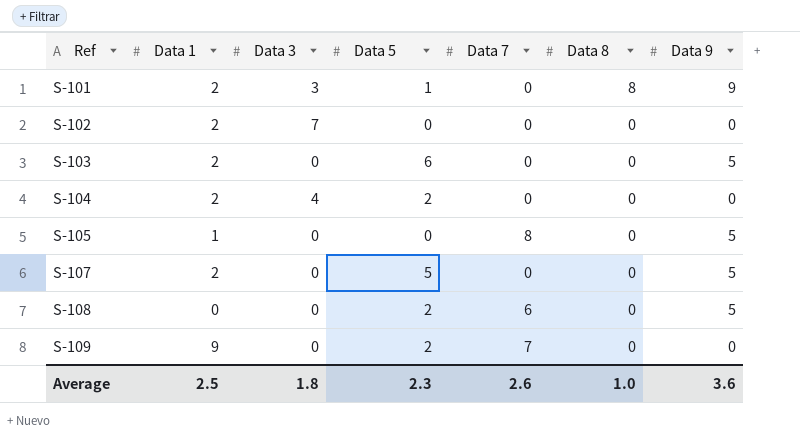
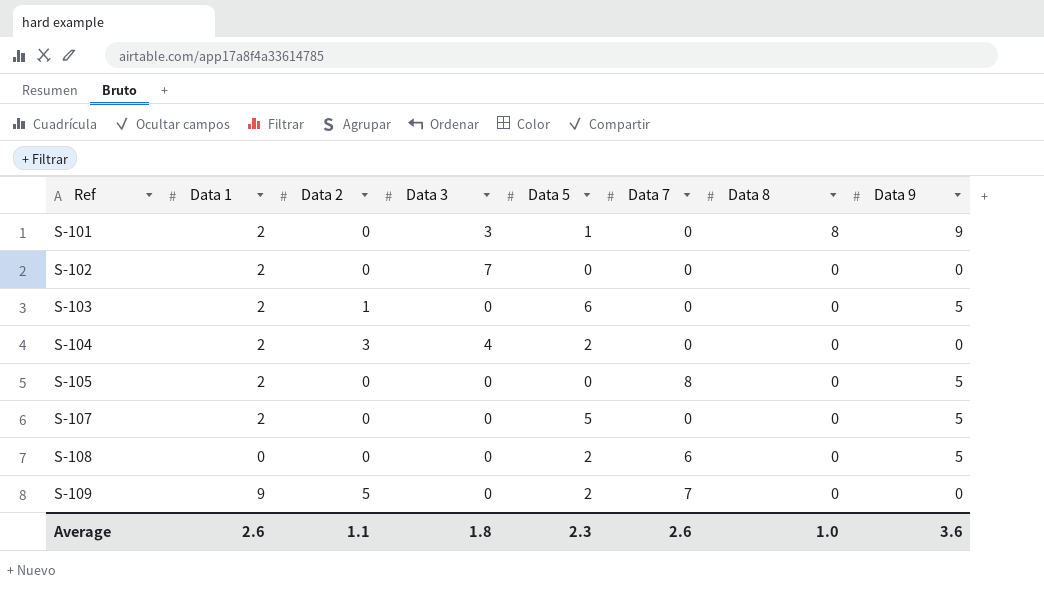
column Data 2 | position: none -> 3
S-105 | Data 1: 1 -> 2
Average | Data 1: 2.5 -> 2.6

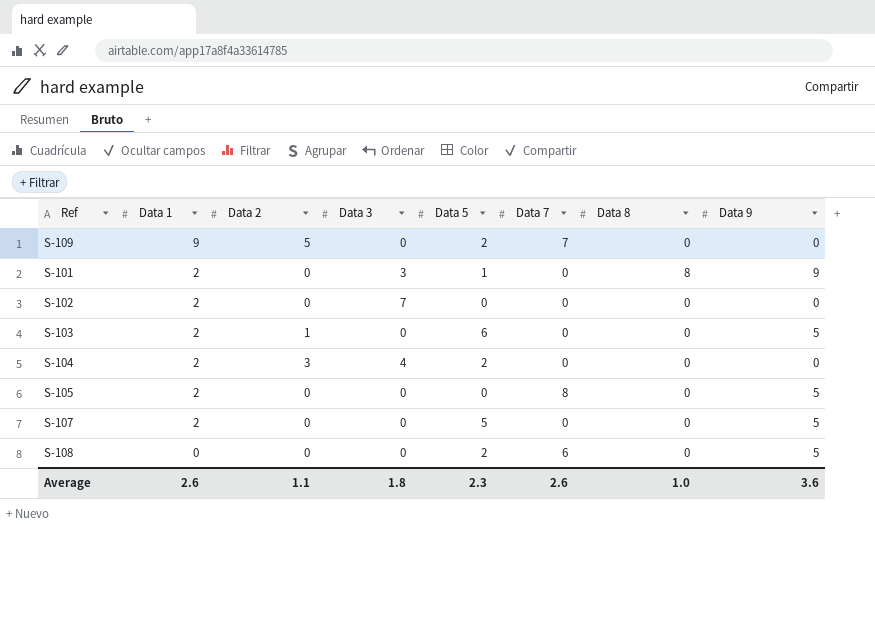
row order: Ref ascending -> Data 1 descending

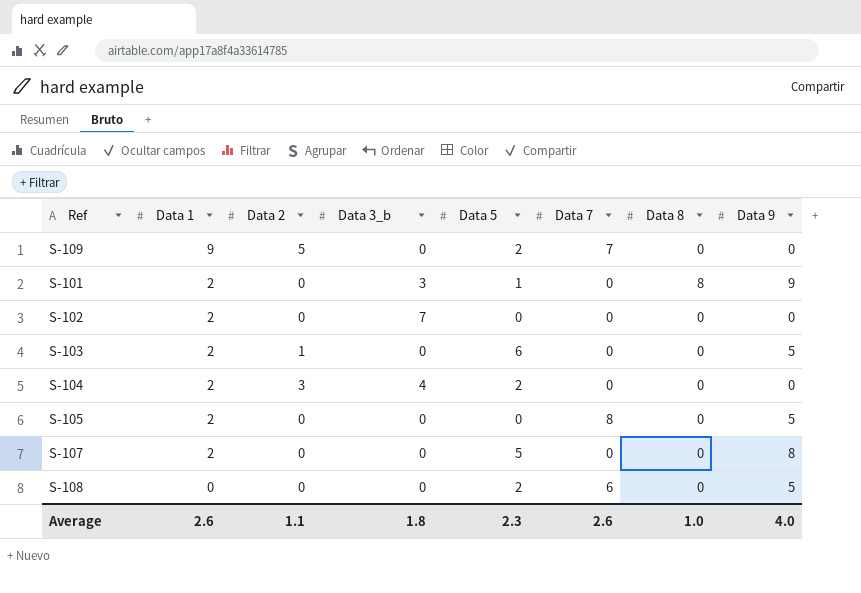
column name: Data 3 -> Data 3_b
S-107 | Data 9: 5 -> 8
Average | Data 9: 3.6 -> 4.0

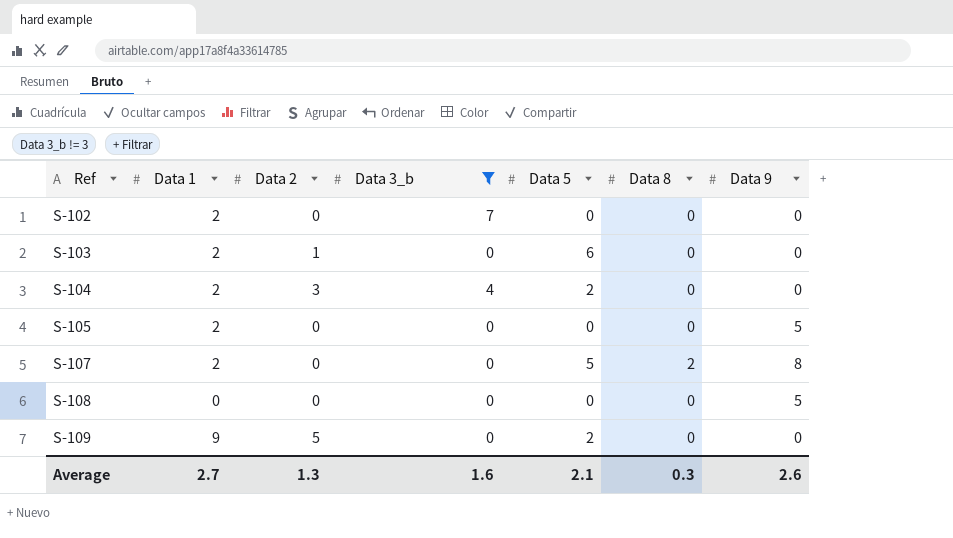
filter: none -> Data 3_b != 3
row order: Data 1 descending -> Ref ascending
column Data 7 | position: 6 -> none
S-103 | Data 9: 5 -> 0
S-107 | Data 8: 0 -> 2
S-108 | Data 5: 2 -> 0
Average | Data 1: 2.6 -> 2.7
Average | Data 2: 1.1 -> 1.3
Average | Data 3_b: 1.8 -> 1.6
Average | Data 5: 2.3 -> 2.1
Average | Data 8: 1.0 -> 0.3
Average | Data 9: 4.0 -> 2.6

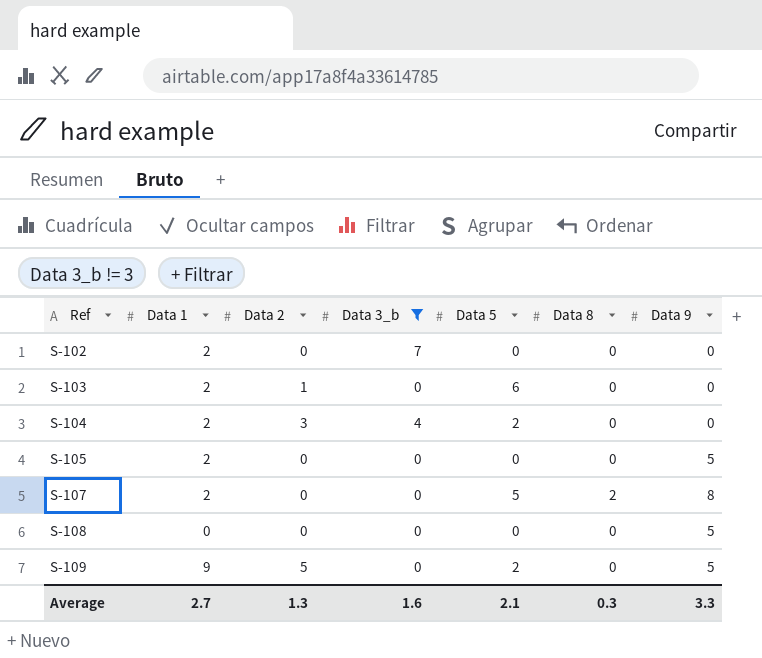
S-109 | Data 9: 0 -> 5
Average | Data 9: 2.6 -> 3.3

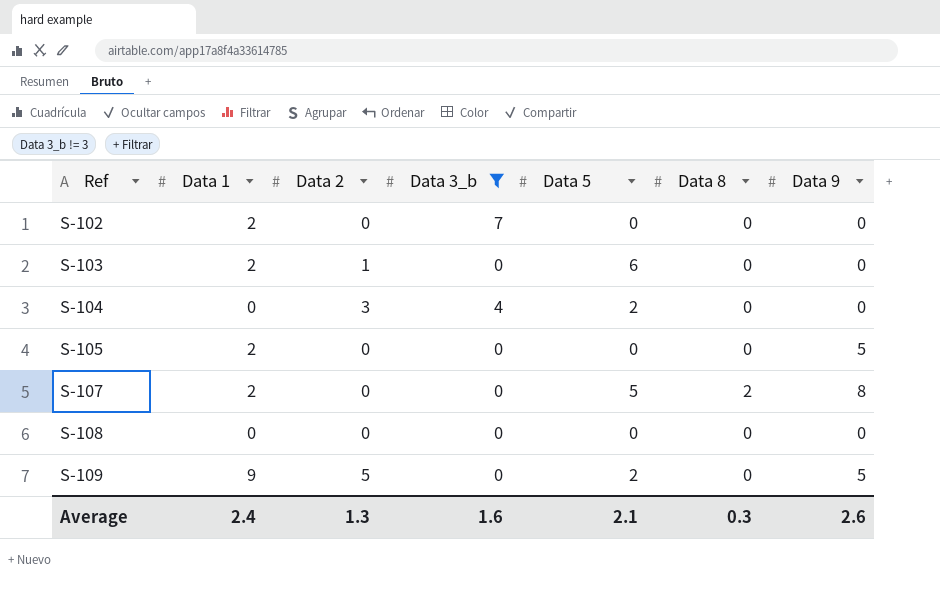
S-104 | Data 1: 2 -> 0
S-108 | Data 9: 5 -> 0
Average | Data 1: 2.7 -> 2.4
Average | Data 9: 3.3 -> 2.6

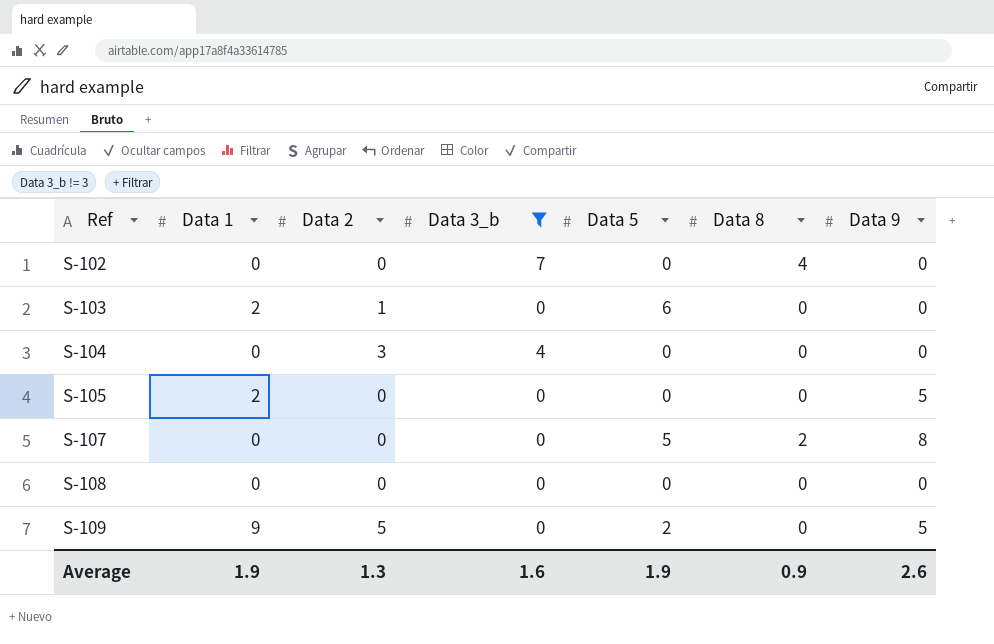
S-102 | Data 1: 2 -> 0
S-102 | Data 8: 0 -> 4
S-104 | Data 5: 2 -> 0
S-107 | Data 1: 2 -> 0
Average | Data 1: 2.4 -> 1.9
Average | Data 5: 2.1 -> 1.9
Average | Data 8: 0.3 -> 0.9

